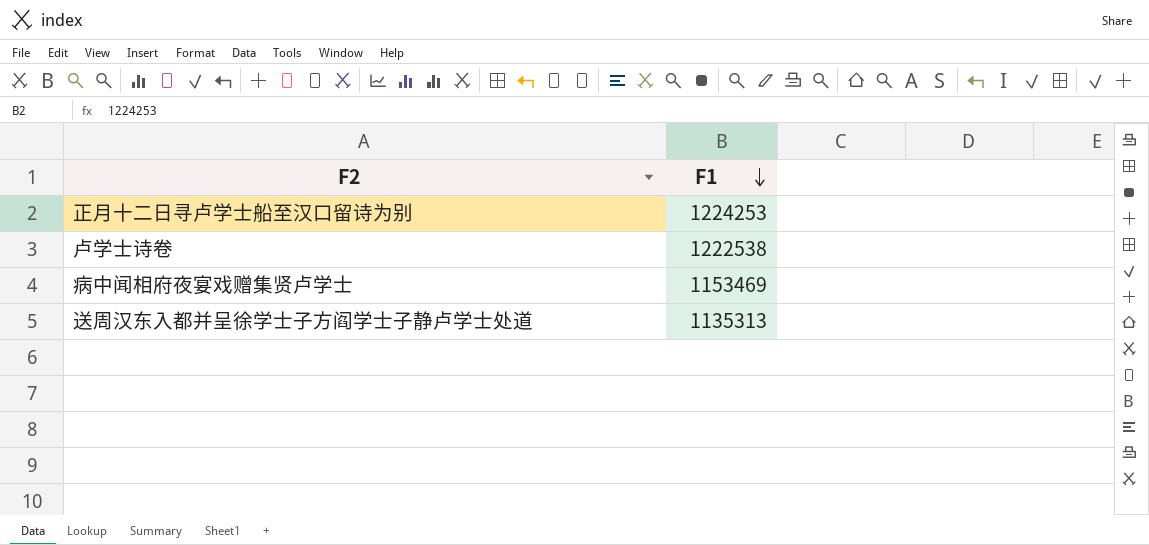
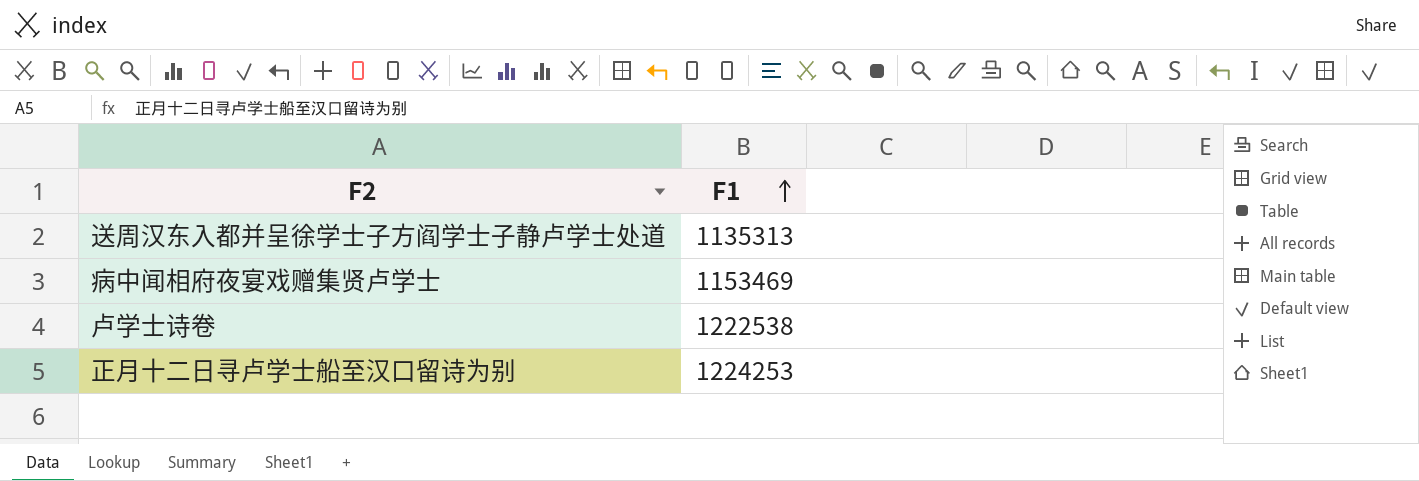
row order: F1 descending -> F1 ascending

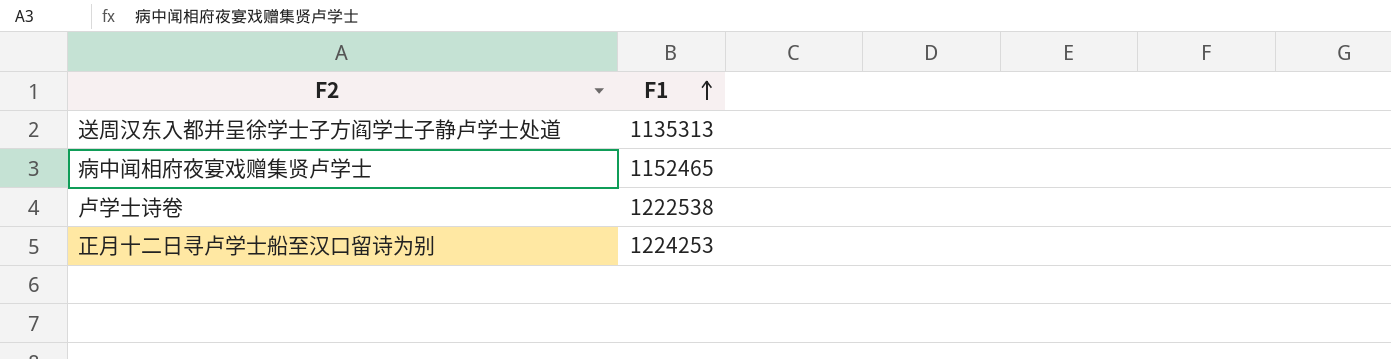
病中闻相府夜宴戏赠集贤卢学士 | F1: 1153469 -> 1152465

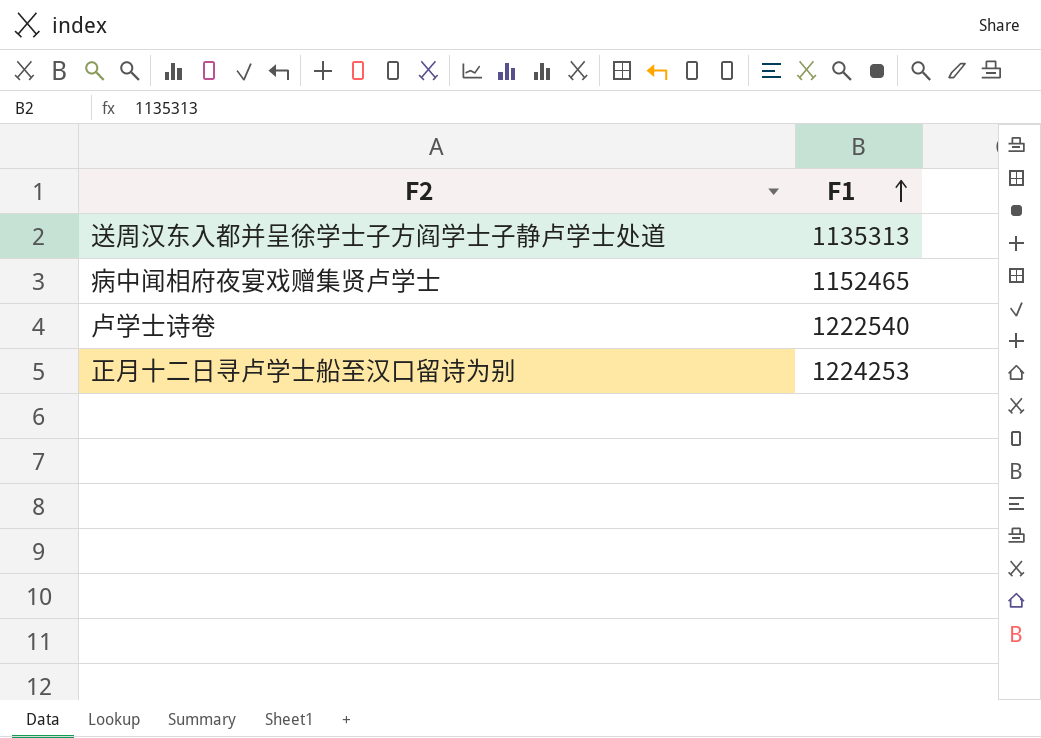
卢学士诗卷 | F1: 1222538 -> 1222540

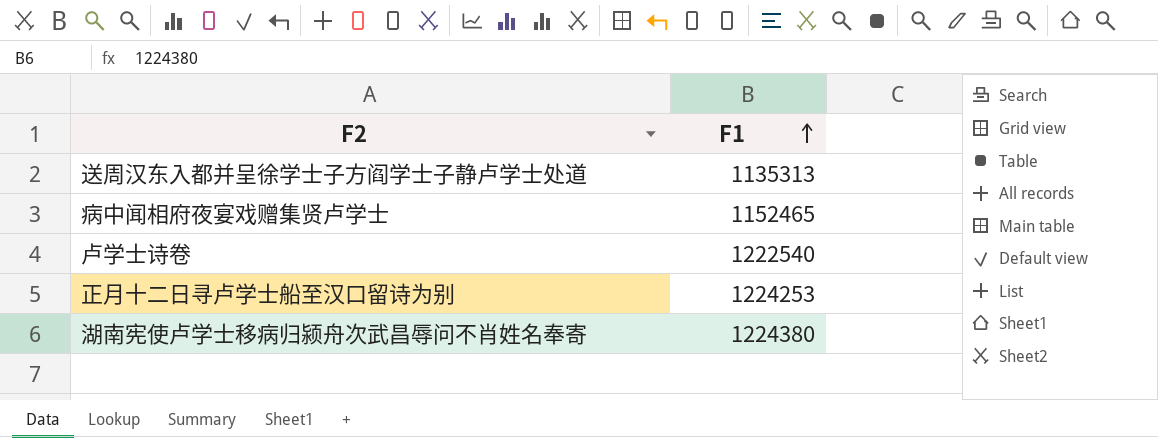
row 湖南宪使卢学士移病归颍舟次武昌辱问不肖姓名奉寄: none -> 1224380

